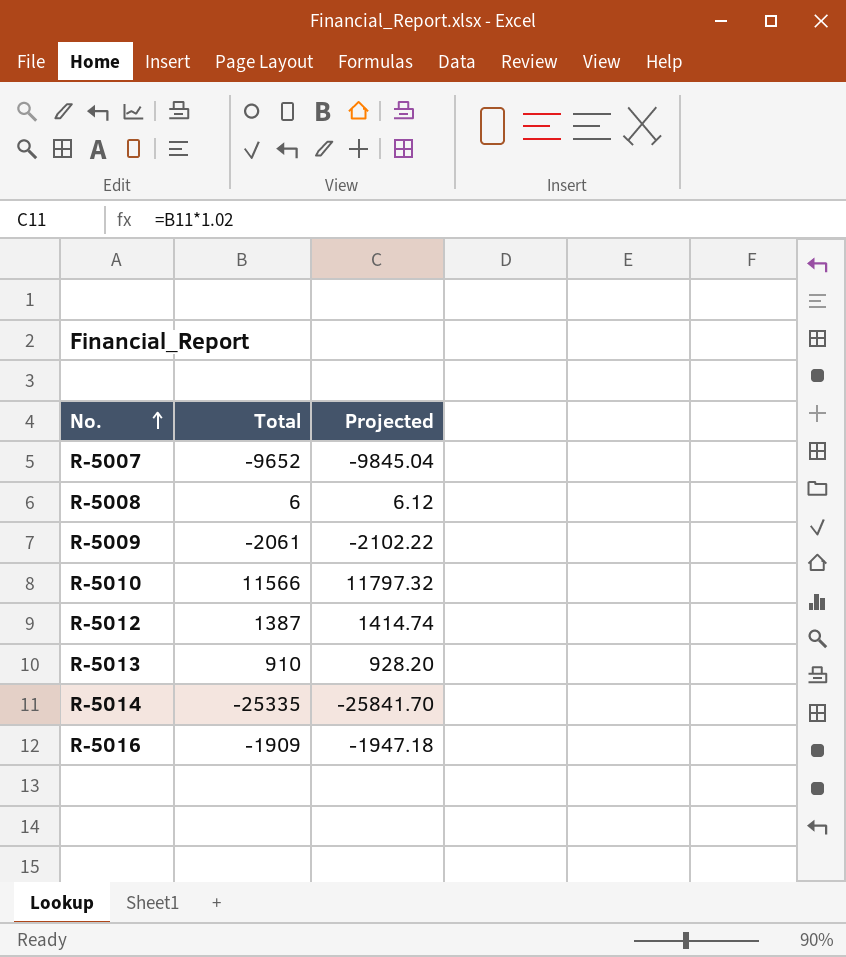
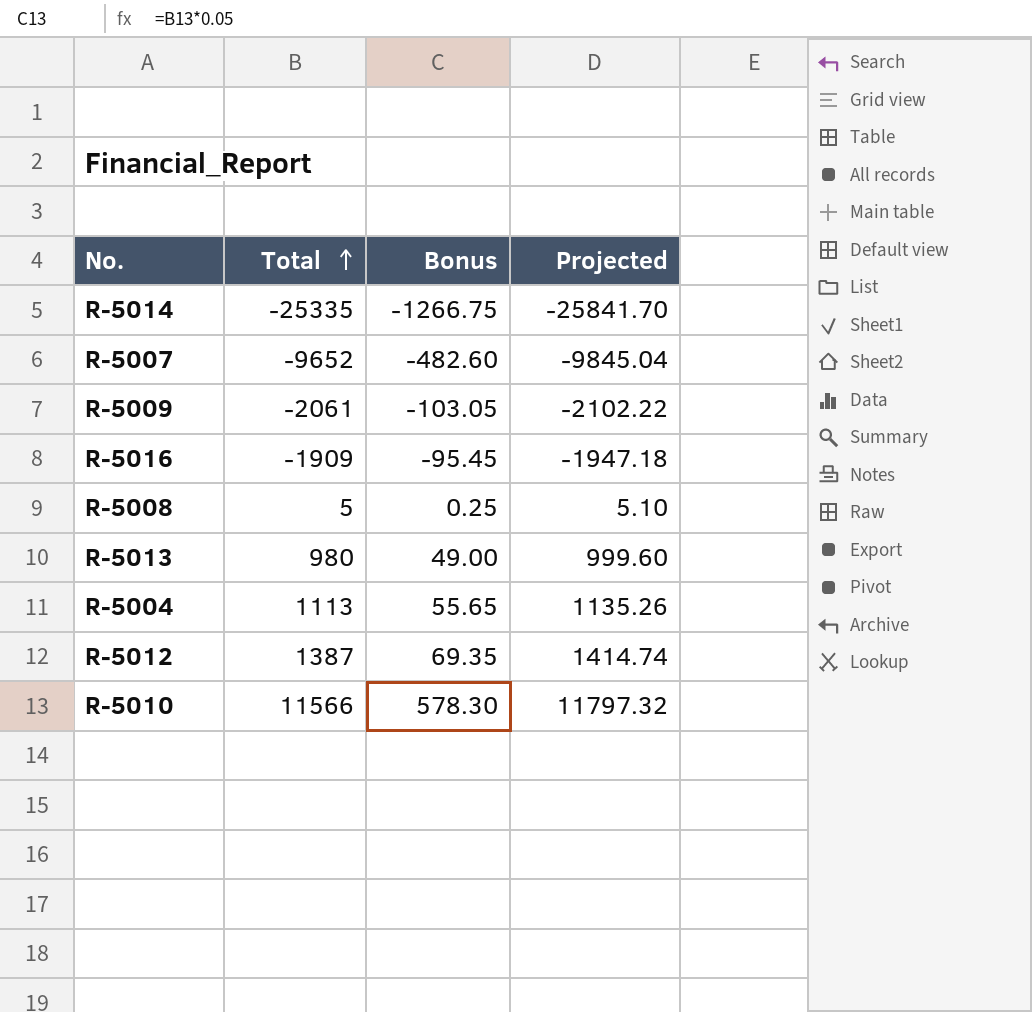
row order: No. ascending -> Total ascending
column Bonus | formula: none -> [Total] * 0.05
R-5008 | Total: 6 -> 5
R-5008 | Projected: 6.12 -> 5.10
R-5013 | Total: 910 -> 980
R-5013 | Projected: 928.20 -> 999.60
row R-5004: none -> 1113 | 55.65 | 1135.26

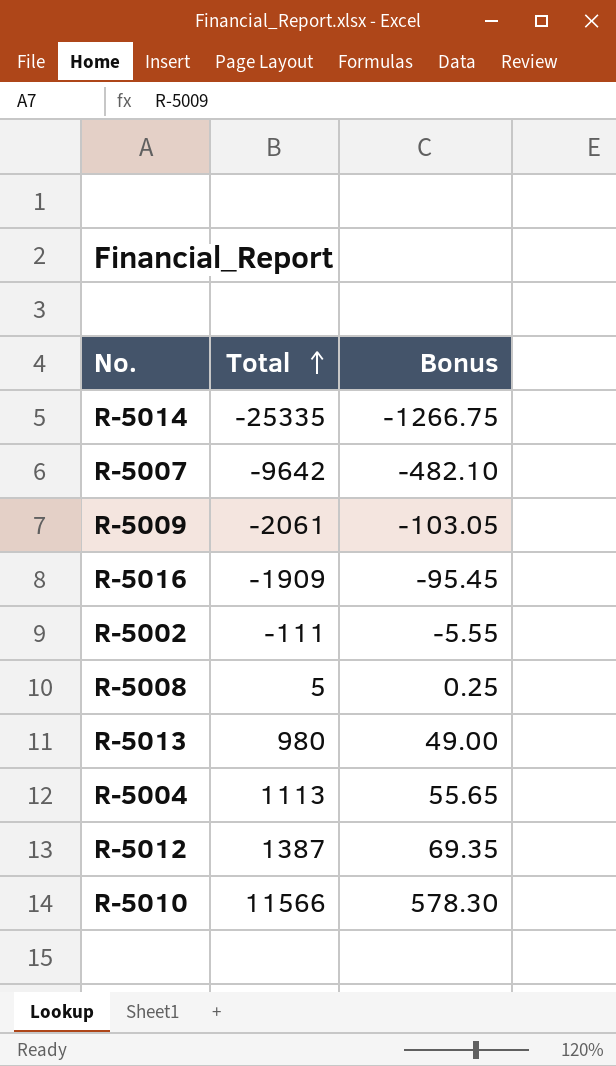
column Projected | formula: [Total] * 1.02 -> none
R-5007 | Total: -9652 -> -9642
R-5007 | Bonus: -482.60 -> -482.10
row R-5002: none -> -111 | -5.55

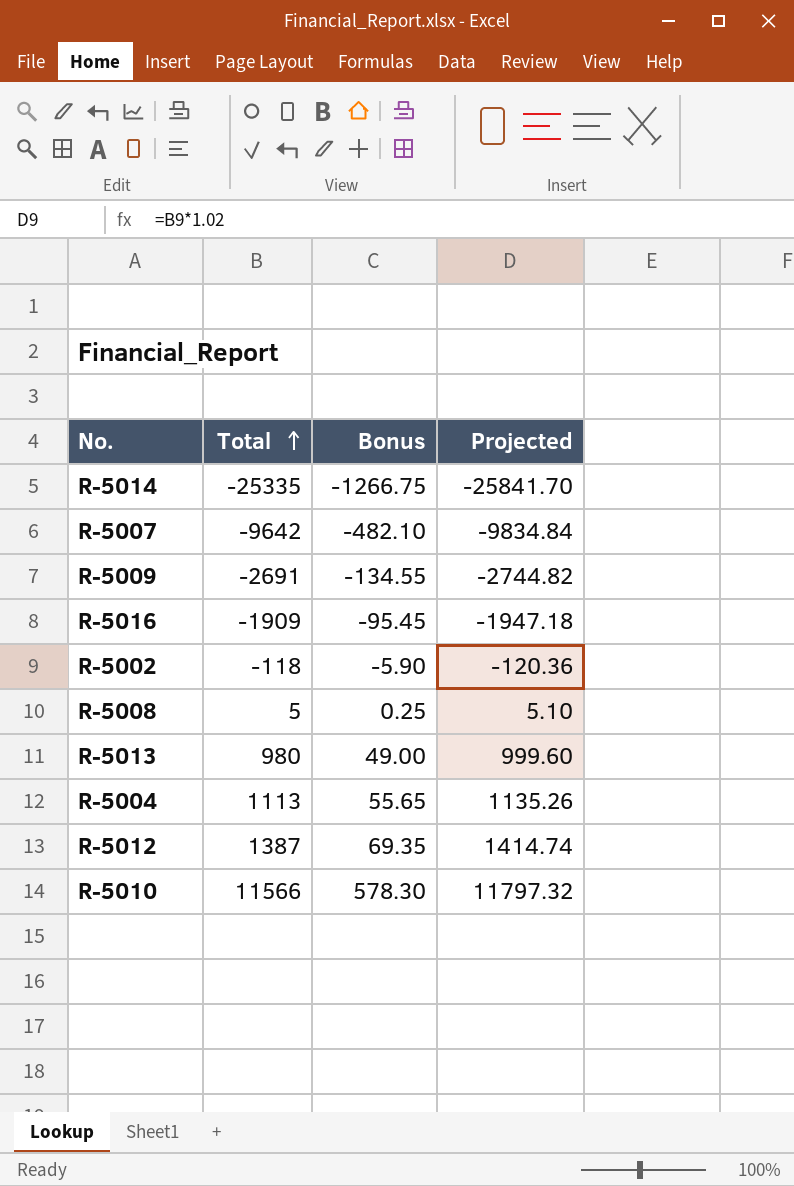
column Projected | formula: none -> [Total] * 1.02
R-5009 | Total: -2061 -> -2691
R-5009 | Bonus: -103.05 -> -134.55
R-5002 | Total: -111 -> -118
R-5002 | Bonus: -5.55 -> -5.90

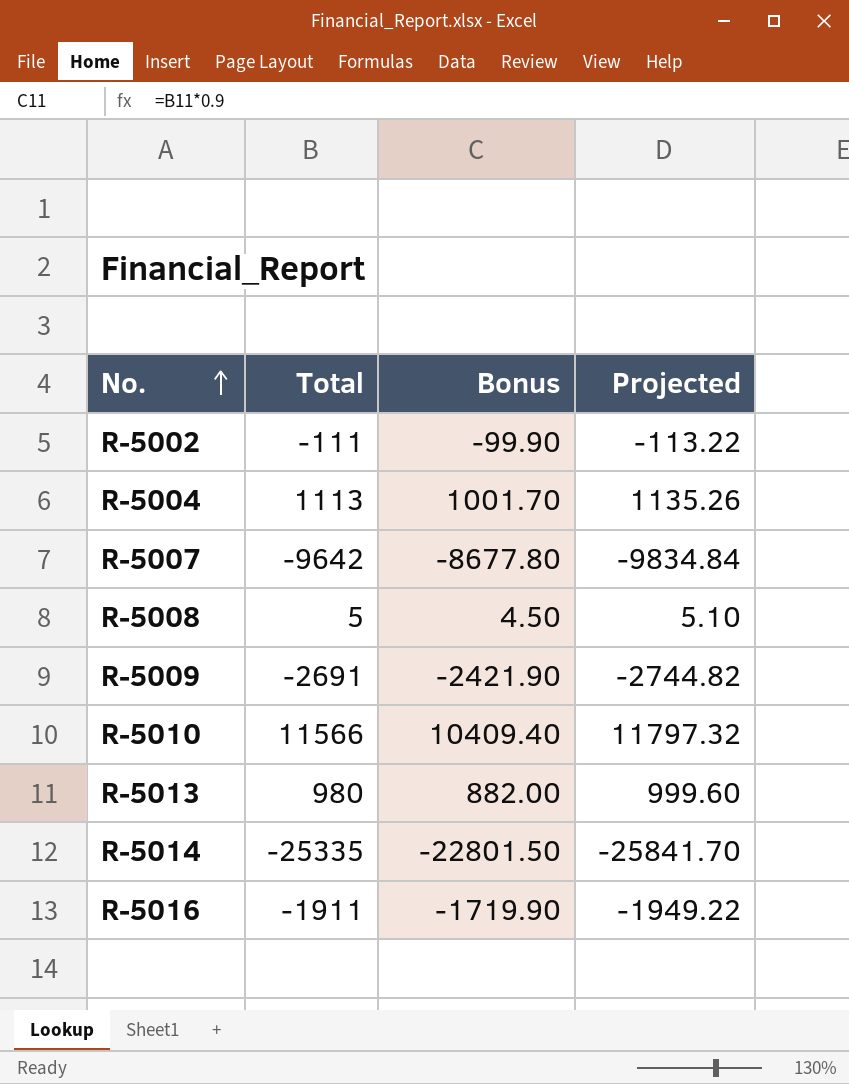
row order: Total ascending -> No. ascending
column Bonus | formula: [Total] * 0.05 -> [Total] * 0.9
row R-5012: 1387 | 69.35 | 1414.74 -> none
R-5002 | Total: -118 -> -111
R-5002 | Projected: -120.36 -> -113.22
R-5016 | Total: -1909 -> -1911
R-5016 | Projected: -1947.18 -> -1949.22

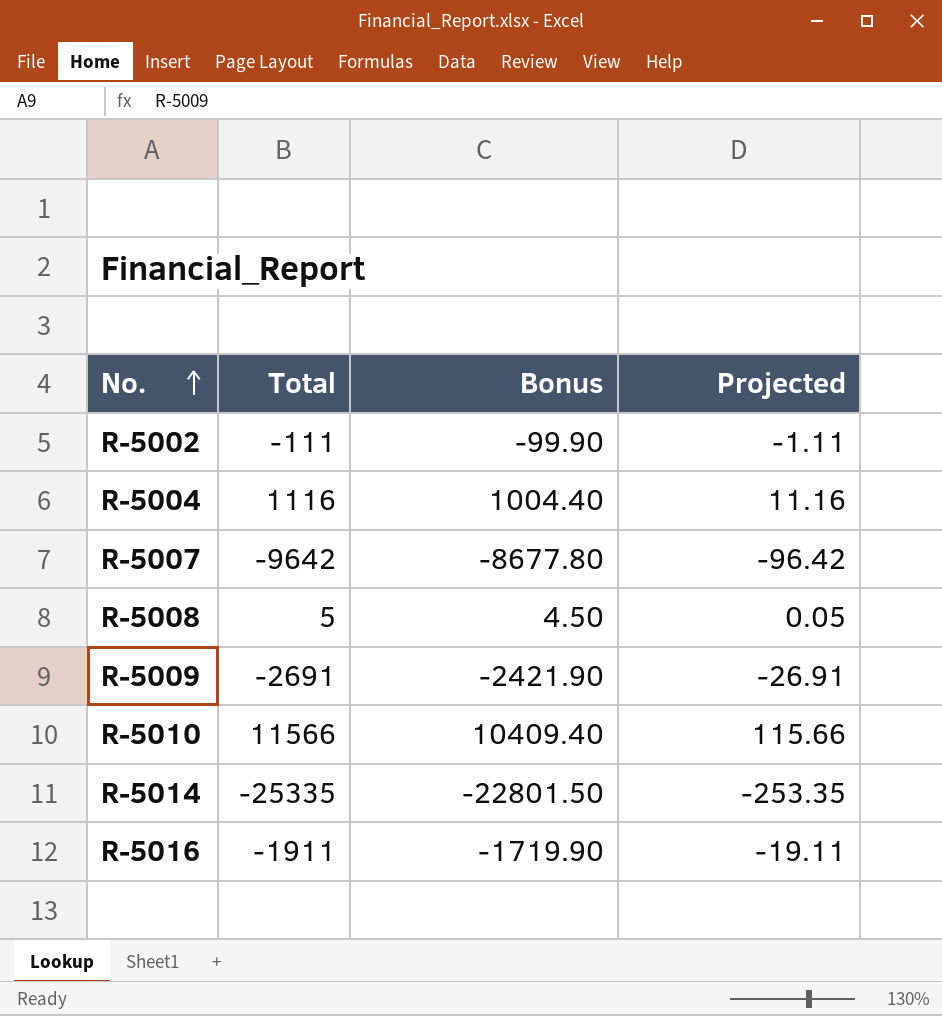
column Projected | formula: [Total] * 1.02 -> [Total] * 0.01
row R-5013: 980 | 882.00 | 999.60 -> none
R-5004 | Total: 1113 -> 1116
R-5004 | Bonus: 1001.70 -> 1004.40

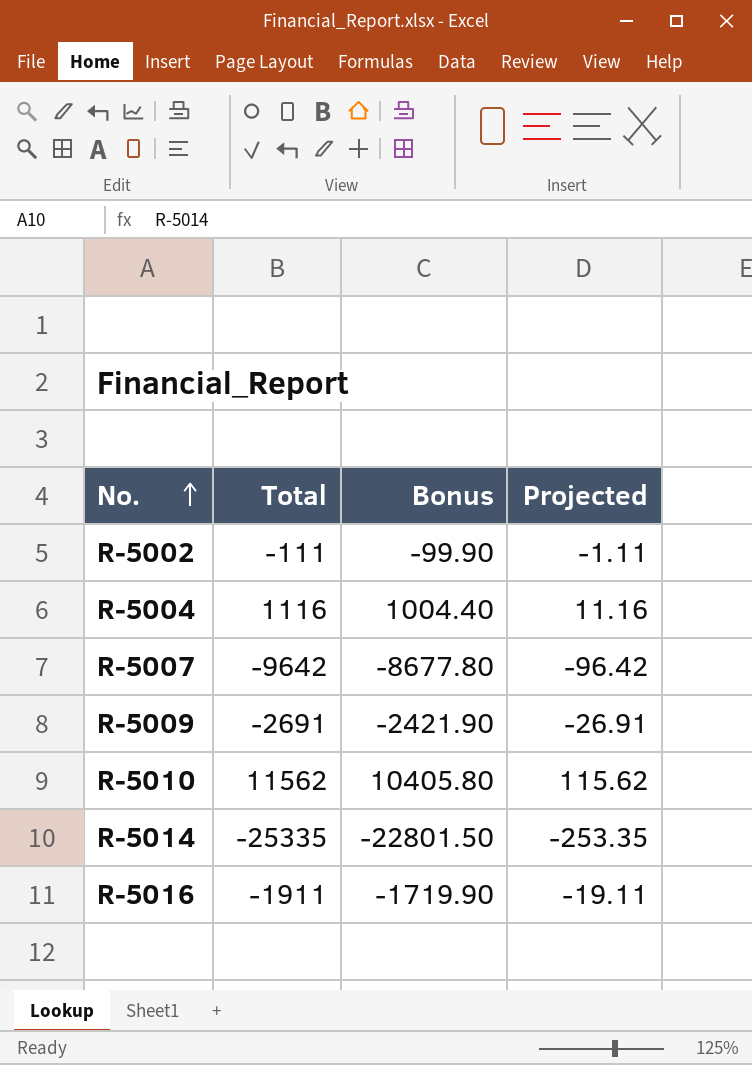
row R-5008: 5 | 4.50 | 0.05 -> none
R-5010 | Total: 11566 -> 11562
R-5010 | Bonus: 10409.40 -> 10405.80
R-5010 | Projected: 115.66 -> 115.62

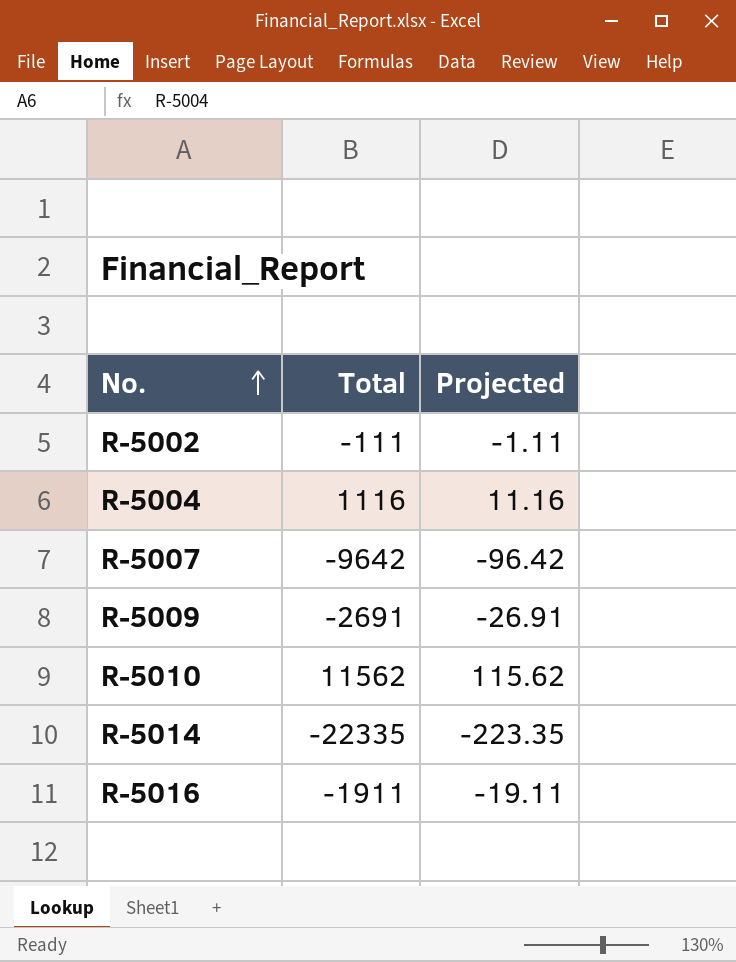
column Bonus | formula: [Total] * 0.9 -> none
R-5014 | Total: -25335 -> -22335
R-5014 | Projected: -253.35 -> -223.35

